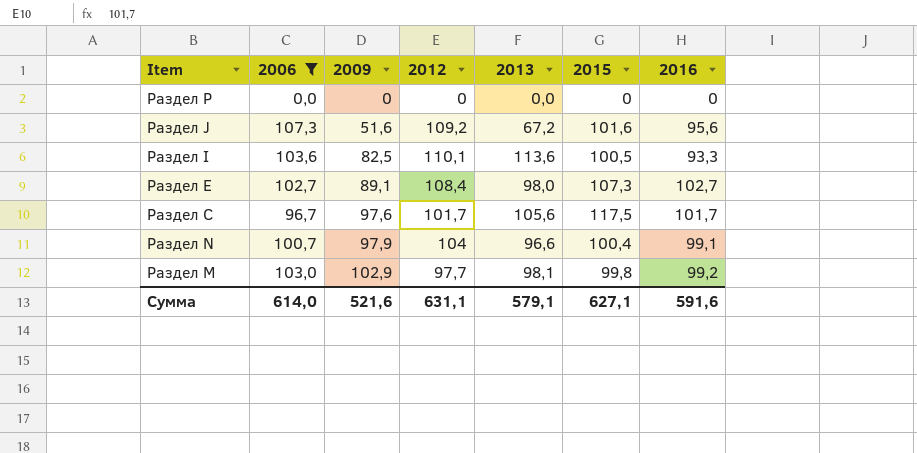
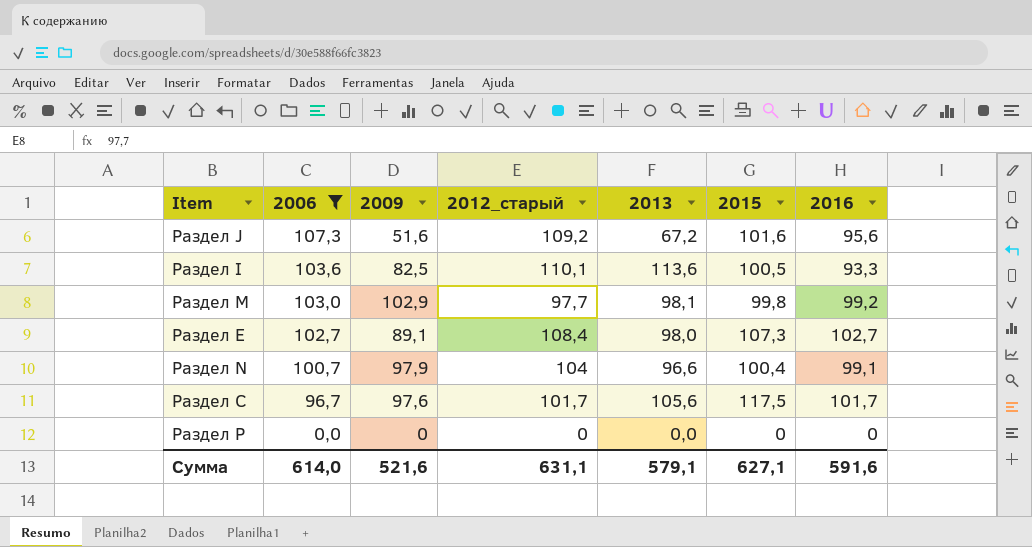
row order: 2009 ascending -> 2006 descending
column name: 2012 -> 2012_старый

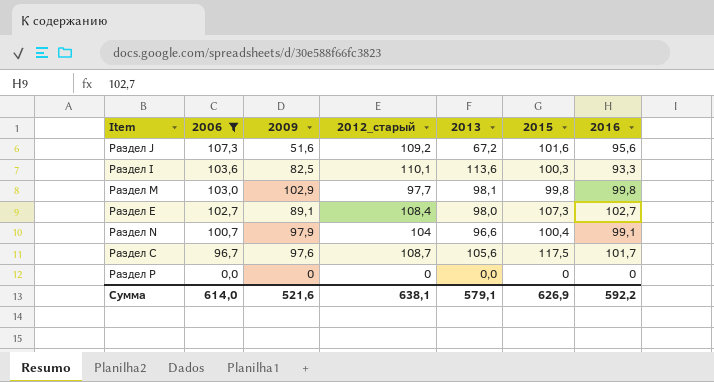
Раздел I | 2015: 100,5 -> 100,3
Раздел M | 2016: 99,2 -> 99,8
Раздел C | 2012_старый: 101,7 -> 108,7
Сумма | 2012_старый: 631,1 -> 638,1
Сумма | 2015: 627,1 -> 626,9
Сумма | 2016: 591,6 -> 592,2

